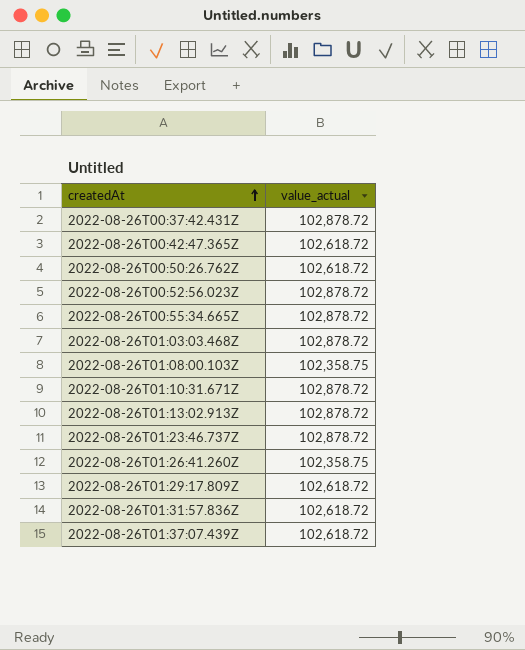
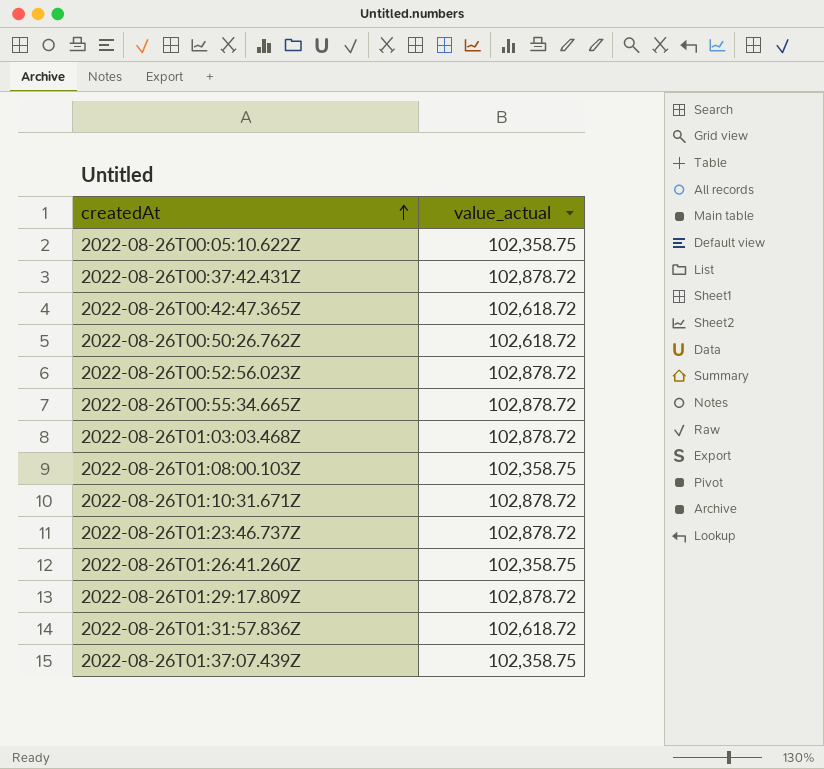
row 2022-08-26T01:13:02.913Z: 102,878.72 -> none
row 2022-08-26T00:05:10.622Z: none -> 102,358.75
2022-08-26T01:29:17.809Z | value_actual: 102,618.72 -> 102,878.72
2022-08-26T01:37:07.439Z | value_actual: 102,618.72 -> 102,358.75

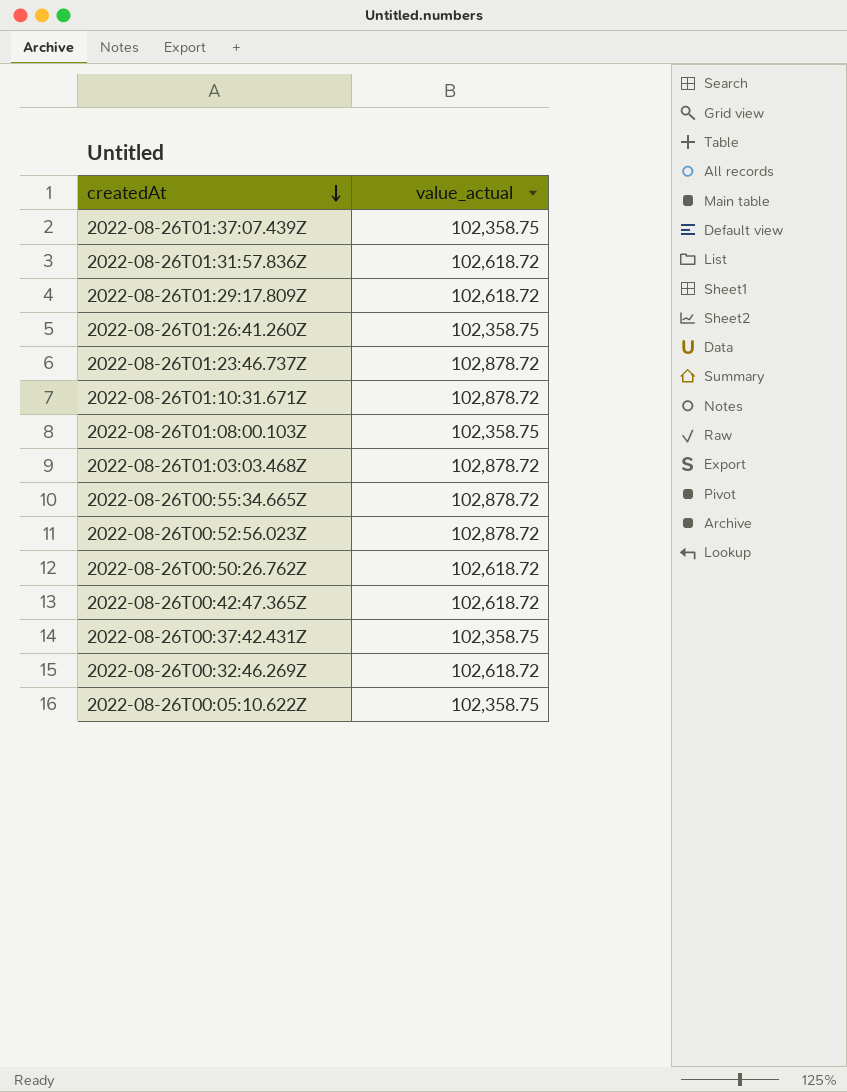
row order: createdAt ascending -> createdAt descending
2022-08-26T01:29:17.809Z | value_actual: 102,878.72 -> 102,618.72
2022-08-26T00:37:42.431Z | value_actual: 102,878.72 -> 102,358.75
row 2022-08-26T00:32:46.269Z: none -> 102,618.72

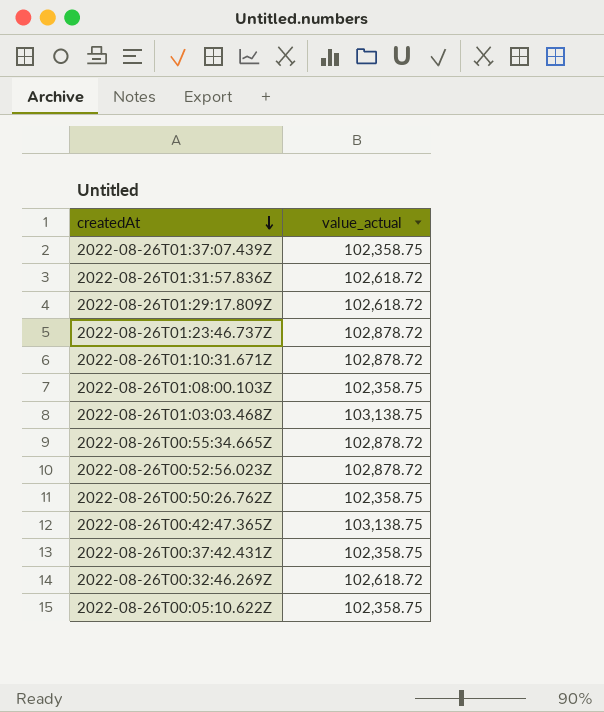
row 2022-08-26T01:26:41.260Z: 102,358.75 -> none
2022-08-26T01:03:03.468Z | value_actual: 102,878.72 -> 103,138.75
2022-08-26T00:50:26.762Z | value_actual: 102,618.72 -> 102,358.75
2022-08-26T00:42:47.365Z | value_actual: 102,618.72 -> 103,138.75

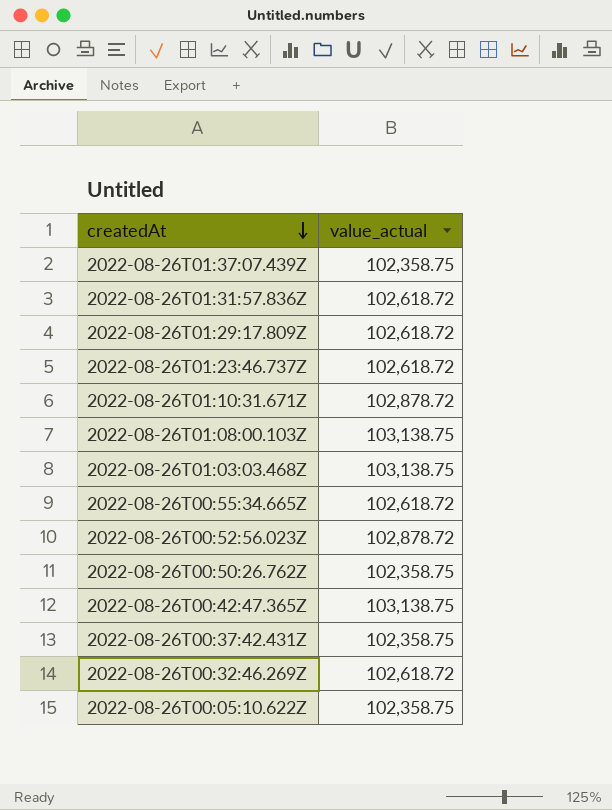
2022-08-26T01:23:46.737Z | value_actual: 102,878.72 -> 102,618.72
2022-08-26T01:08:00.103Z | value_actual: 102,358.75 -> 103,138.75
2022-08-26T00:55:34.665Z | value_actual: 102,878.72 -> 102,618.72

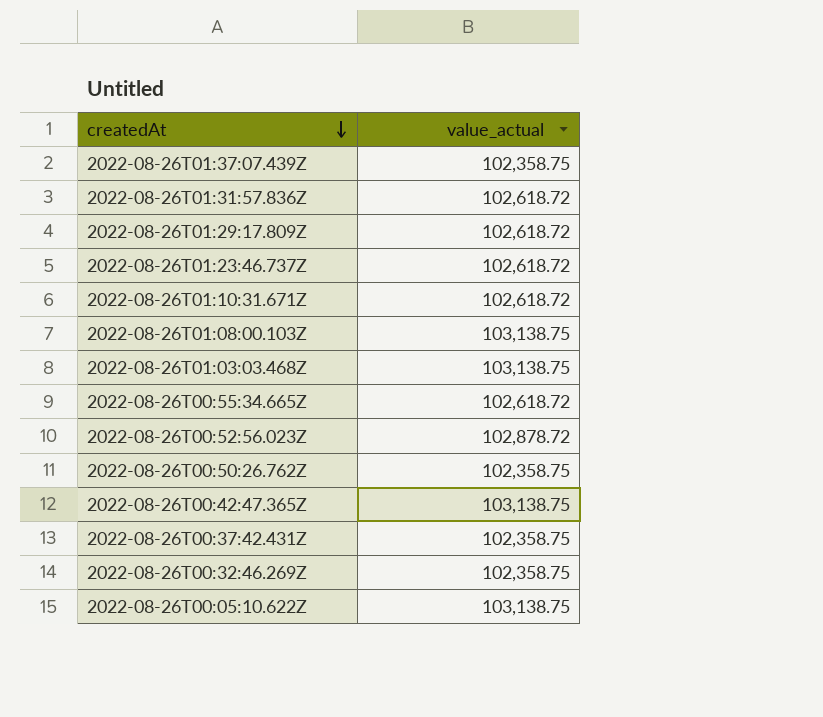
2022-08-26T01:10:31.671Z | value_actual: 102,878.72 -> 102,618.72
2022-08-26T00:32:46.269Z | value_actual: 102,618.72 -> 102,358.75
2022-08-26T00:05:10.622Z | value_actual: 102,358.75 -> 103,138.75

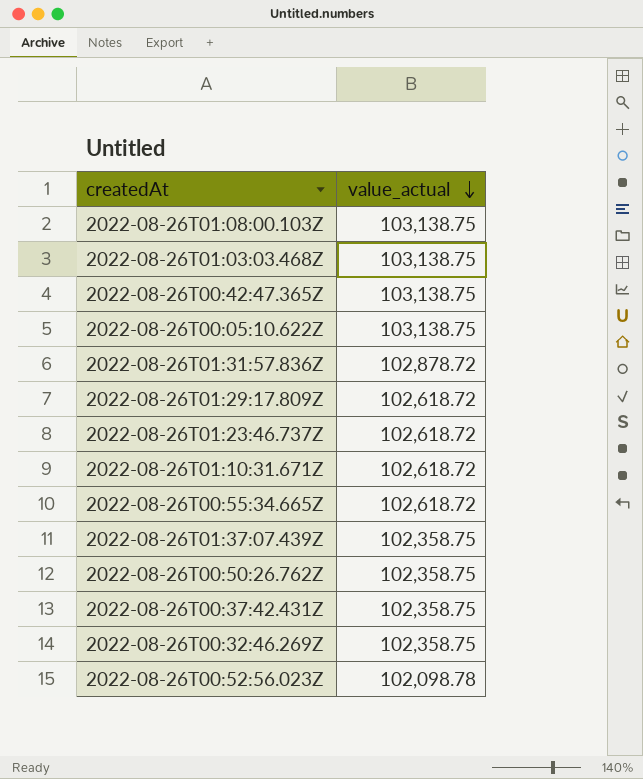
row order: createdAt descending -> value_actual descending
2022-08-26T01:31:57.836Z | value_actual: 102,618.72 -> 102,878.72
2022-08-26T00:52:56.023Z | value_actual: 102,878.72 -> 102,098.78

